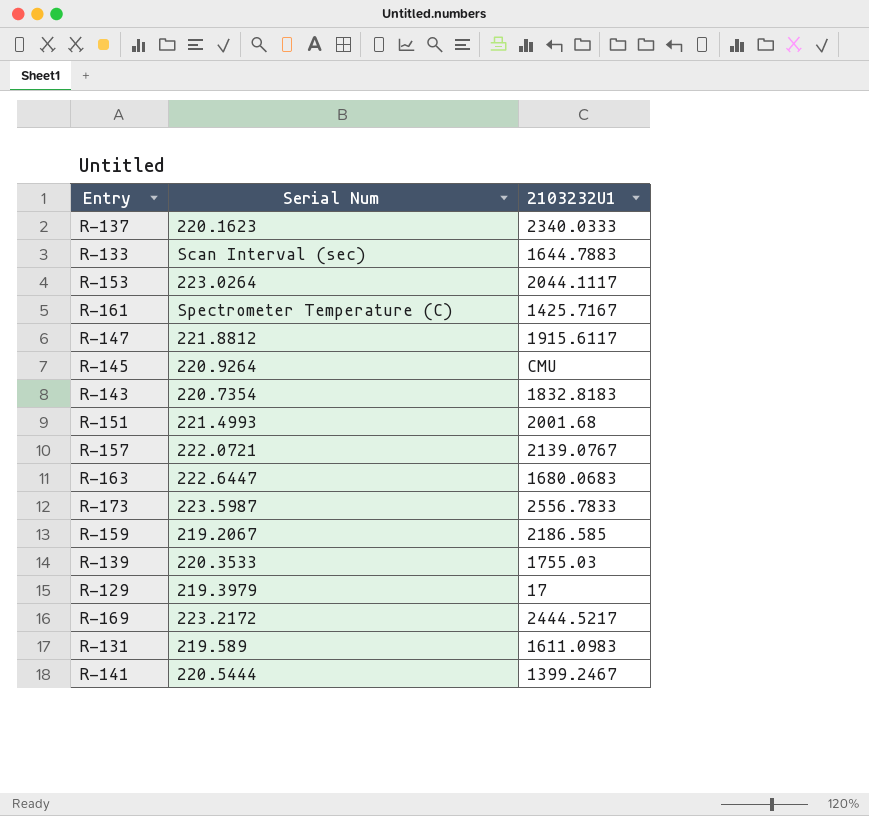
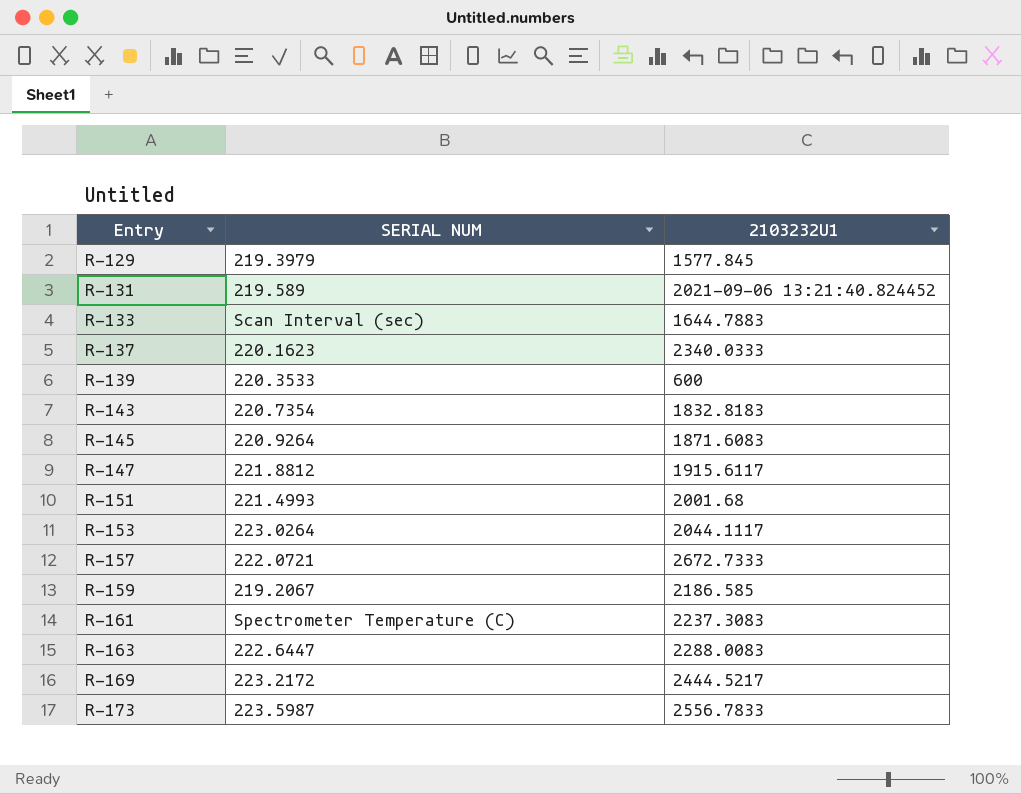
row order: none -> Entry ascending
column name: Serial Num -> SERIAL NUM
row R-141: 220.5444 | 1399.2467 -> none
R-129 | 2103232U1: 17 -> 1577.845
R-131 | 2103232U1: 1611.0983 -> 2021-09-06 13:21:40.824452
R-139 | 2103232U1: 1755.03 -> 600
R-145 | 2103232U1: CMU -> 1871.6083
R-157 | 2103232U1: 2139.0767 -> 2672.7333
R-161 | 2103232U1: 1425.7167 -> 2237.3083
R-163 | 2103232U1: 1680.0683 -> 2288.0083

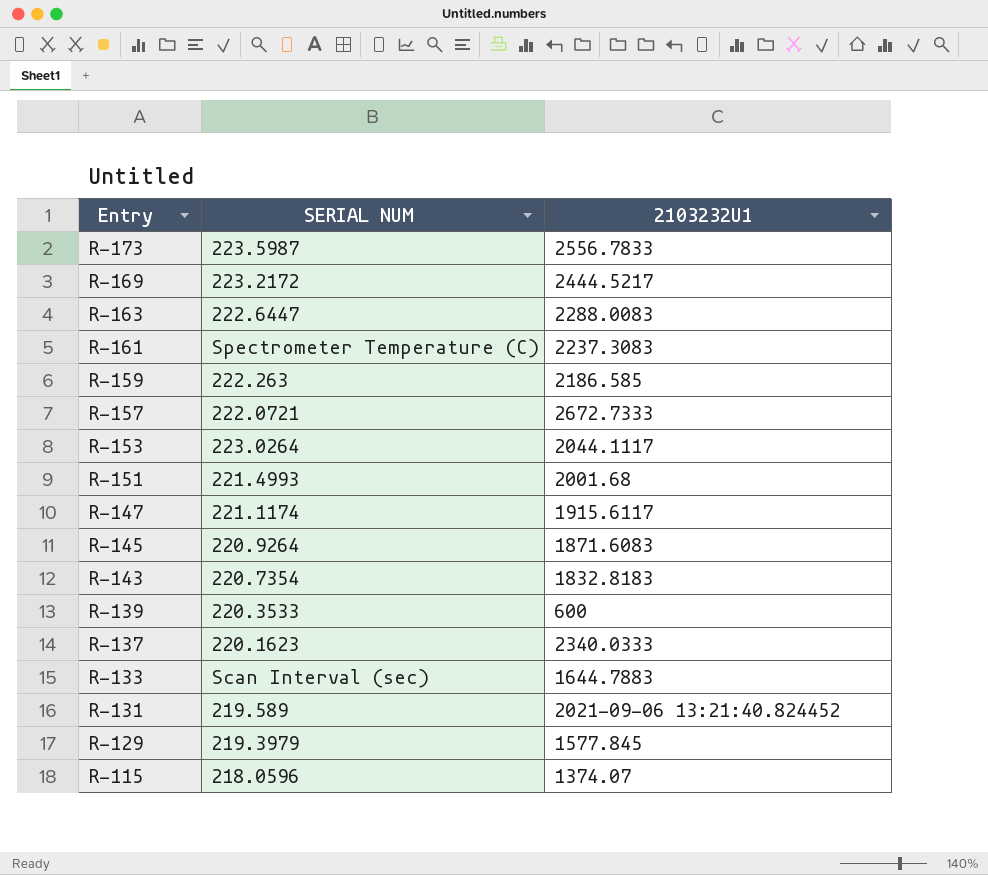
row order: Entry ascending -> Entry descending
R-159 | SERIAL NUM: 219.2067 -> 222.263
R-147 | SERIAL NUM: 221.8812 -> 221.1174
row R-115: none -> 218.0596 | 1374.07

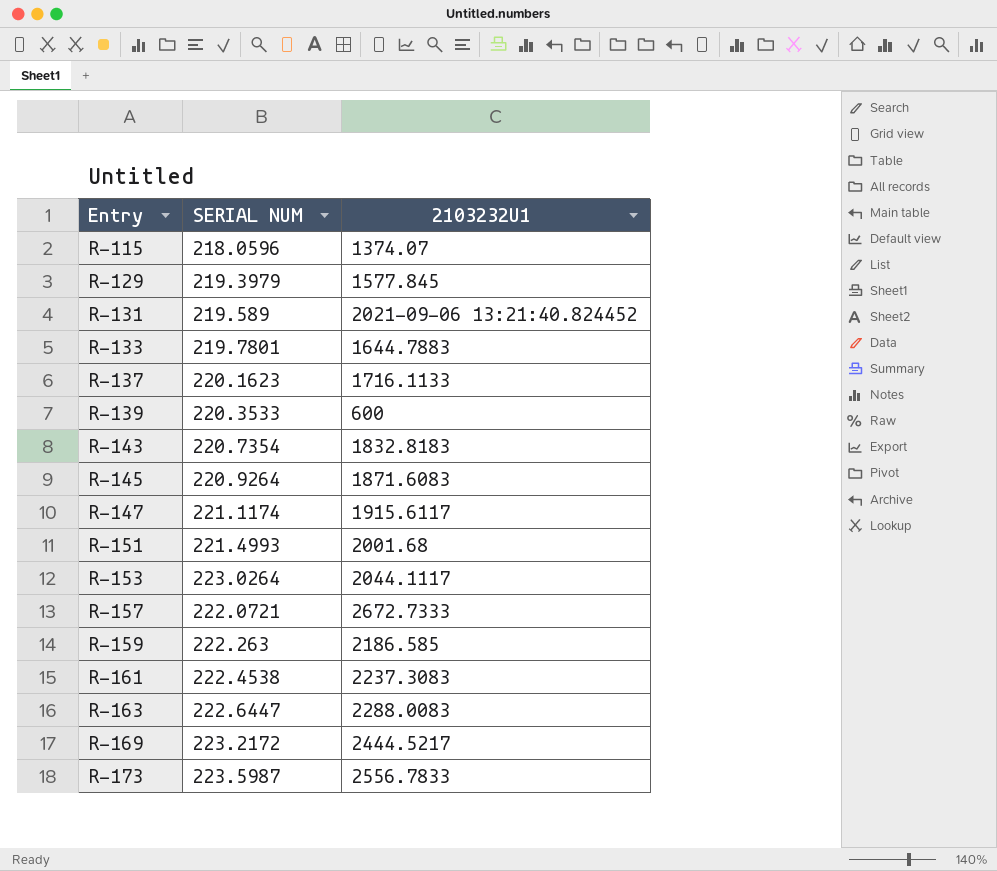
row order: Entry descending -> Entry ascending
R-133 | SERIAL NUM: Scan Interval (sec) -> 219.7801
R-137 | 2103232U1: 2340.0333 -> 1716.1133
R-161 | SERIAL NUM: Spectrometer Temperature (C) -> 222.4538

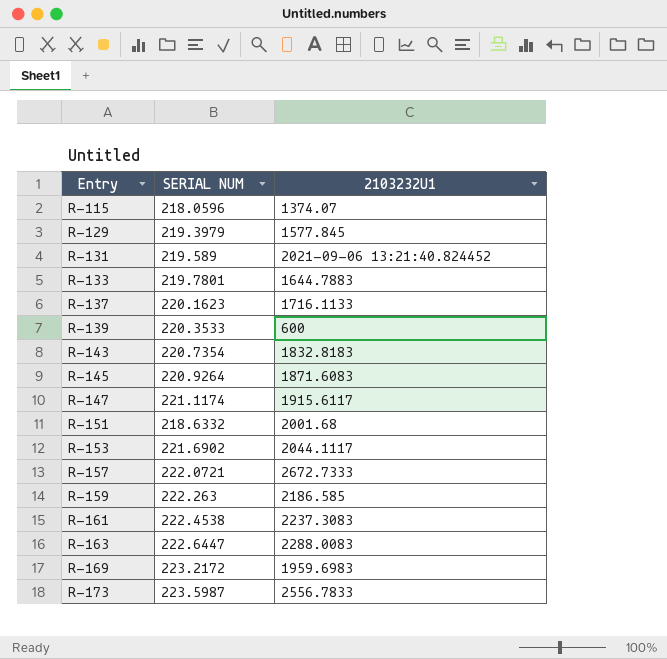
R-151 | SERIAL NUM: 221.4993 -> 218.6332
R-153 | SERIAL NUM: 223.0264 -> 221.6902
R-169 | 2103232U1: 2444.5217 -> 1959.6983

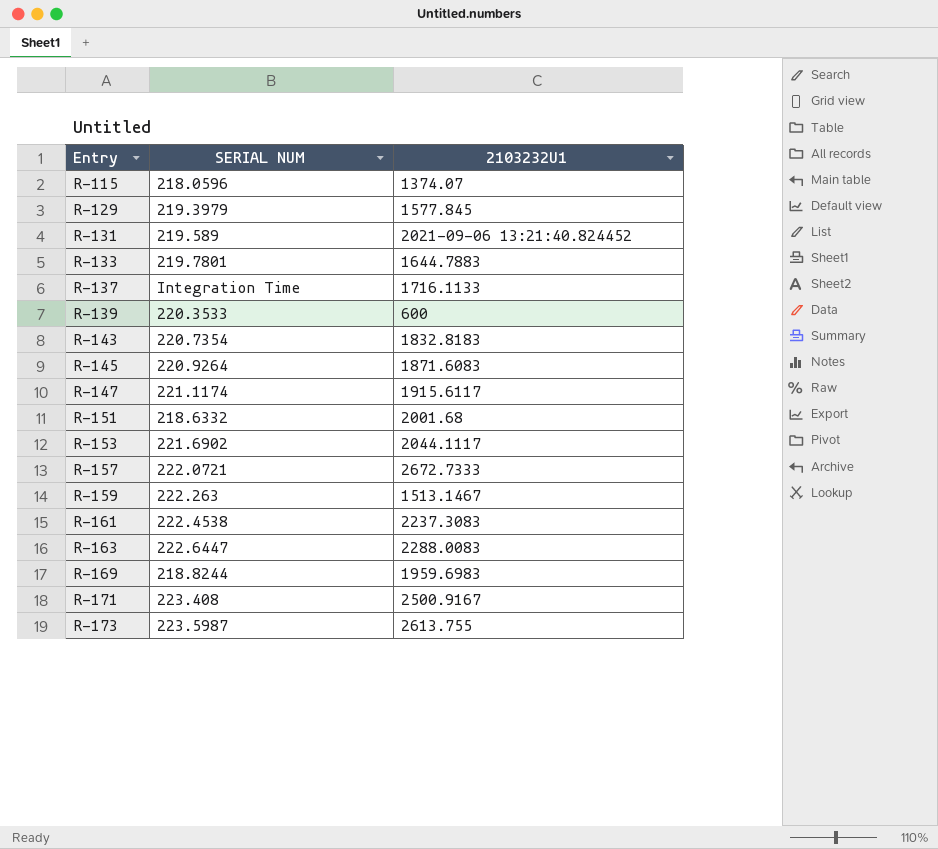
R-137 | SERIAL NUM: 220.1623 -> Integration Time
R-159 | 2103232U1: 2186.585 -> 1513.1467
R-169 | SERIAL NUM: 223.2172 -> 218.8244
row R-171: none -> 223.408 | 2500.9167
R-173 | 2103232U1: 2556.7833 -> 2613.755

